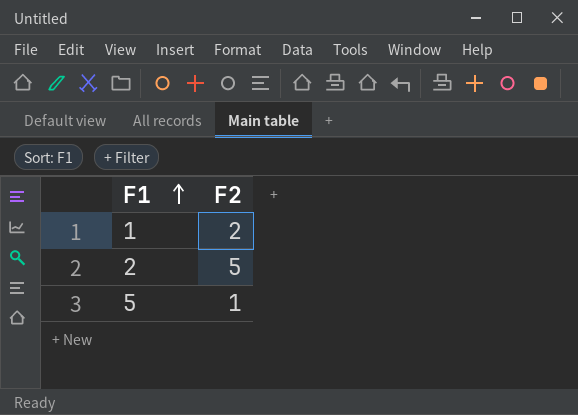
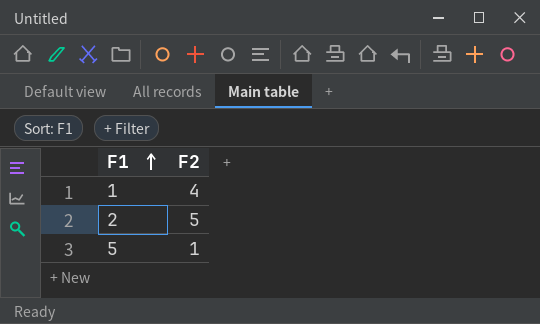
1 | F2: 2 -> 4

